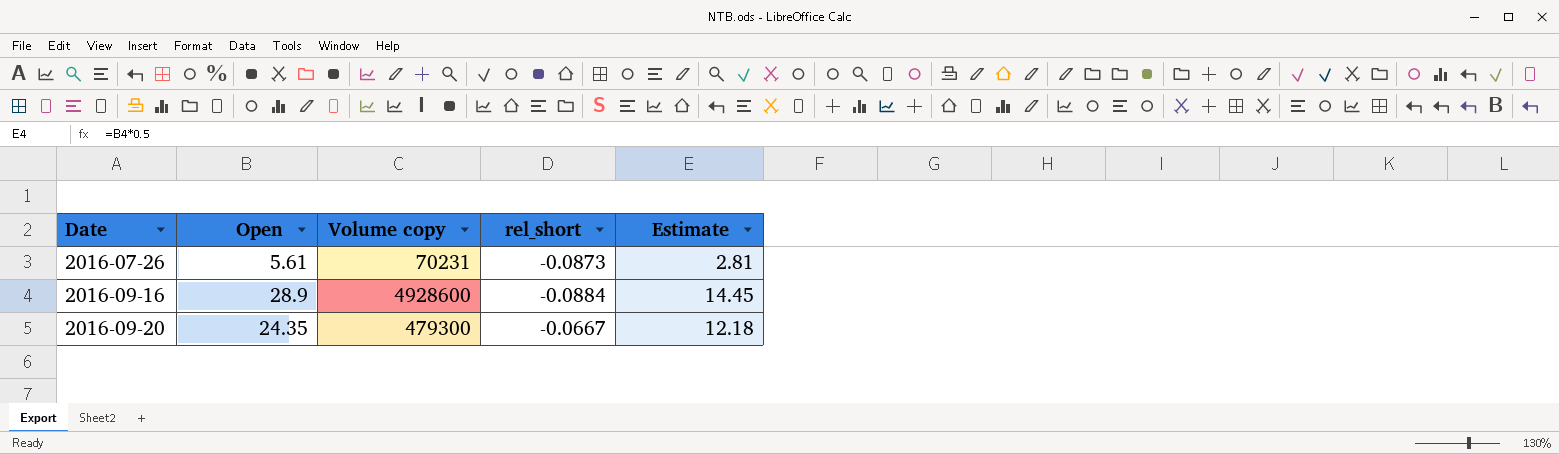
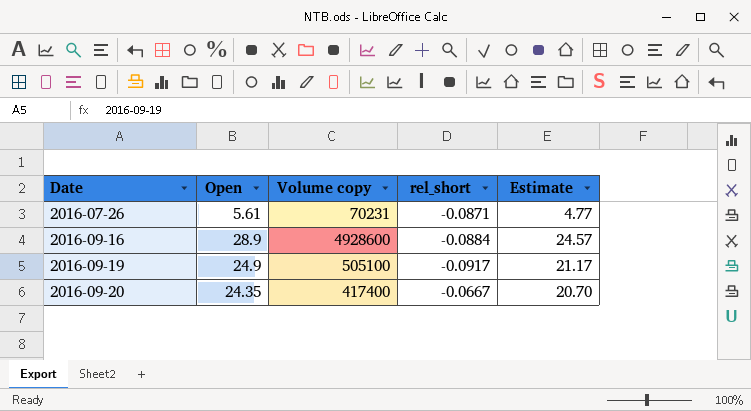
column Estimate | formula: [Open] * 0.5 -> [Open] * 0.85
2016-07-26 | rel_short: -0.0873 -> -0.0871
row 2016-09-19: none -> 24.9 | 505100 | -0.0917 | 21.17
2016-09-20 | Volume copy: 479300 -> 417400

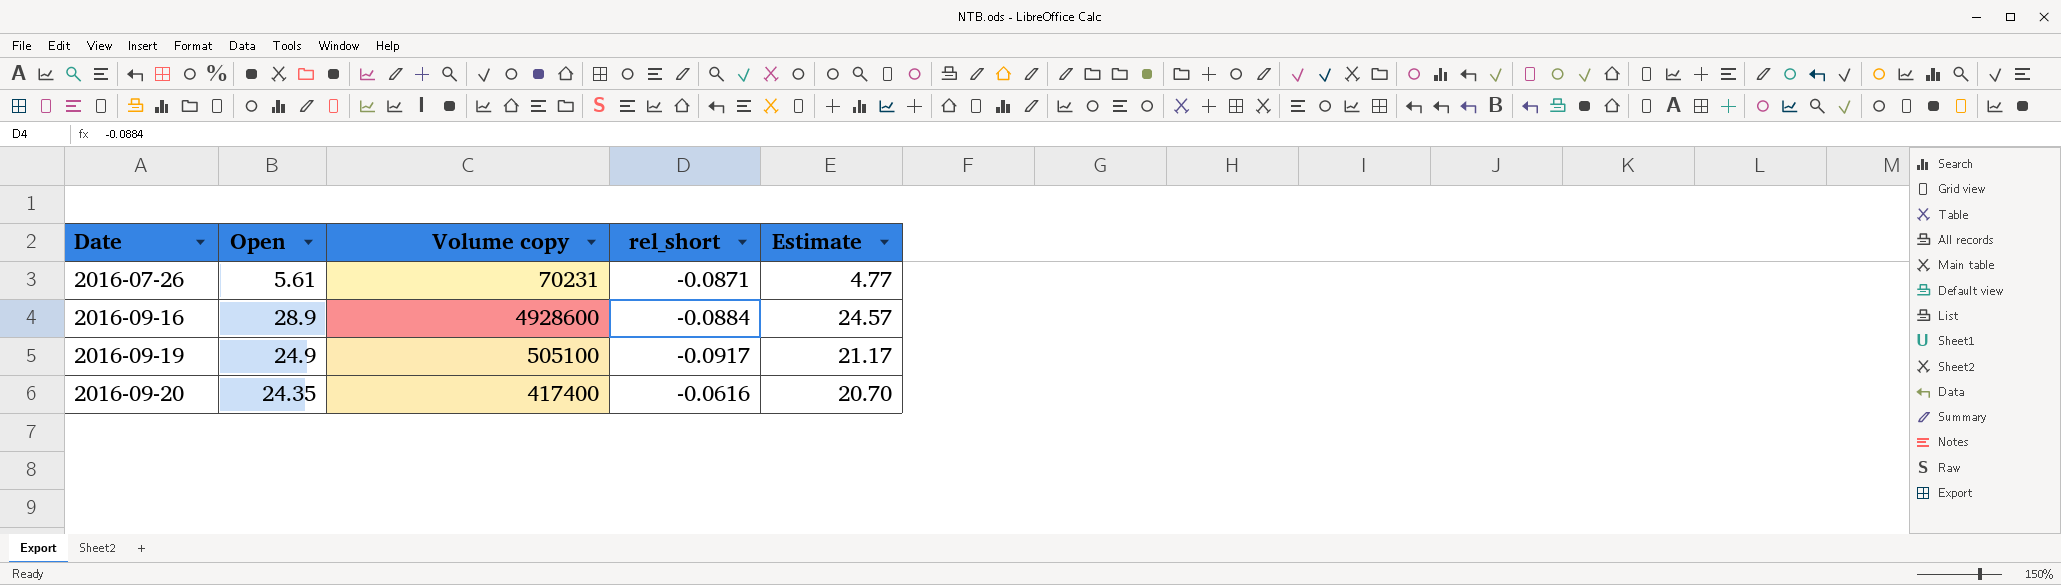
2016-09-20 | rel_short: -0.0667 -> -0.0616

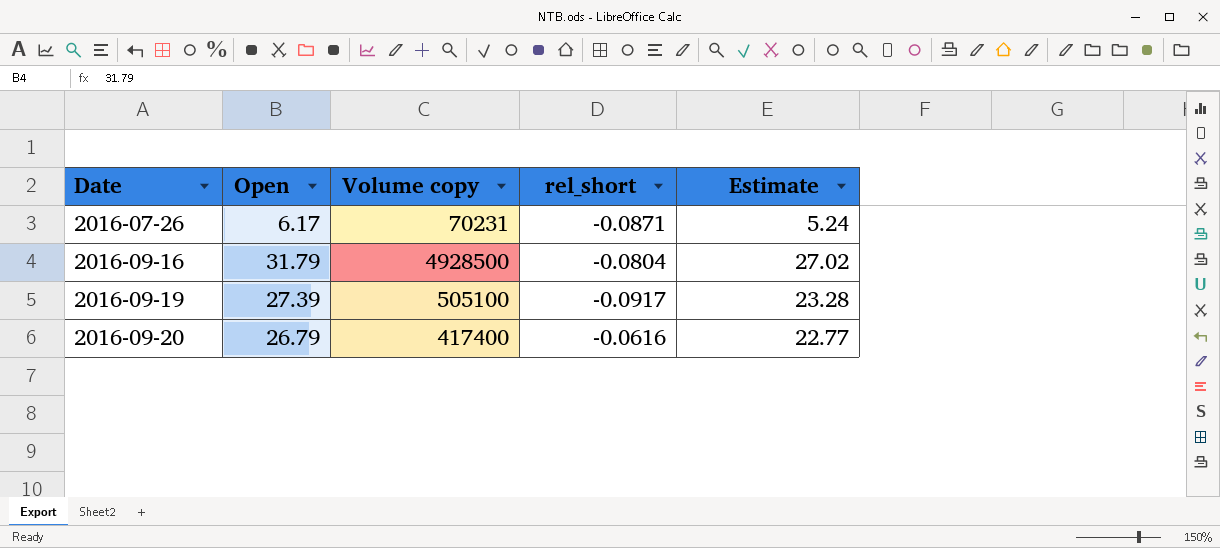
2016-07-26 | Open: 5.61 -> 6.17
2016-07-26 | Estimate: 4.77 -> 5.24
2016-09-16 | Open: 28.9 -> 31.79
2016-09-16 | Volume copy: 4928600 -> 4928500
2016-09-16 | rel_short: -0.0884 -> -0.0804
2016-09-16 | Estimate: 24.57 -> 27.02
2016-09-19 | Open: 24.9 -> 27.39
2016-09-19 | Estimate: 21.17 -> 23.28
2016-09-20 | Open: 24.35 -> 26.79
2016-09-20 | Estimate: 20.70 -> 22.77

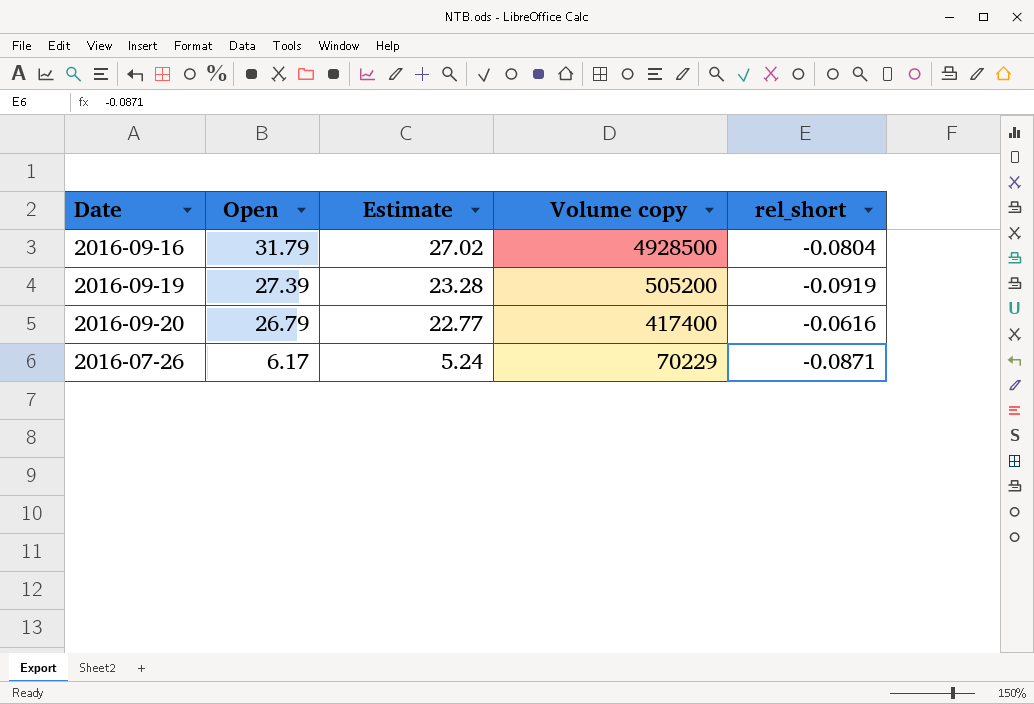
row order: Date ascending -> Open descending
column Estimate | position: 5 -> 3
2016-09-19 | Volume copy: 505100 -> 505200
2016-09-19 | rel_short: -0.0917 -> -0.0919
2016-07-26 | Volume copy: 70231 -> 70229

